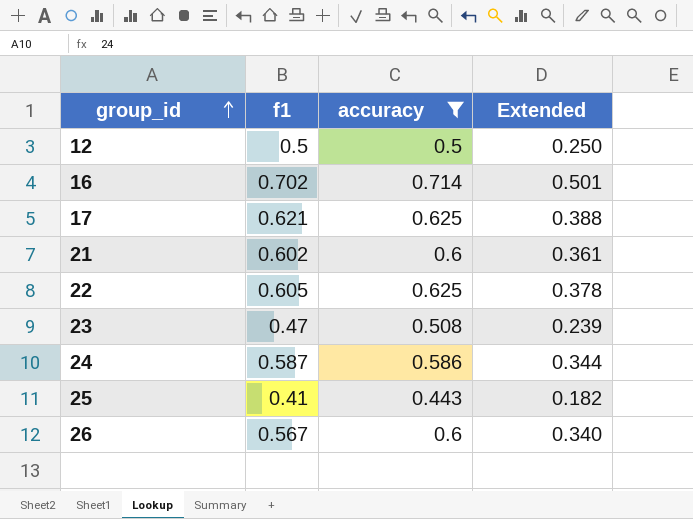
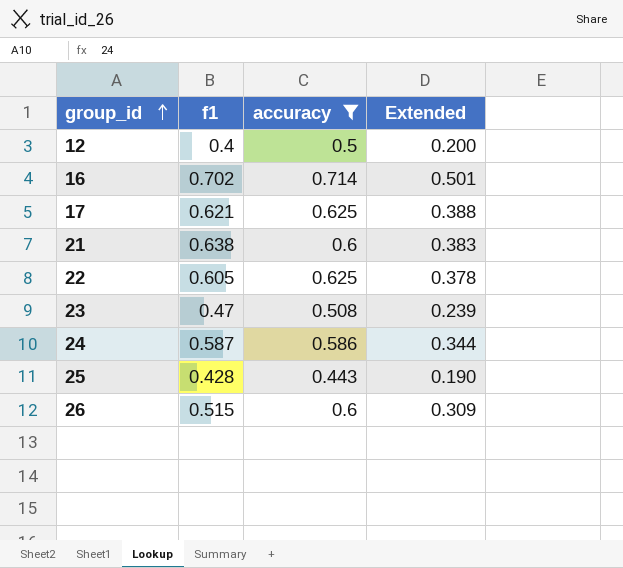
12 | f1: 0.5 -> 0.4
12 | Extended: 0.250 -> 0.200
21 | f1: 0.602 -> 0.638
21 | Extended: 0.361 -> 0.383
25 | f1: 0.41 -> 0.428
25 | Extended: 0.182 -> 0.190
26 | f1: 0.567 -> 0.515
26 | Extended: 0.340 -> 0.309

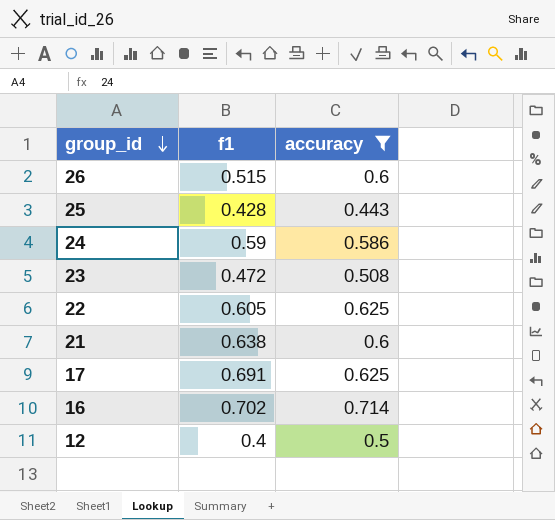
row order: group_id ascending -> group_id descending
column Extended | formula: [f1] * [accuracy] -> none
24 | f1: 0.587 -> 0.59
23 | f1: 0.47 -> 0.472
17 | f1: 0.621 -> 0.691

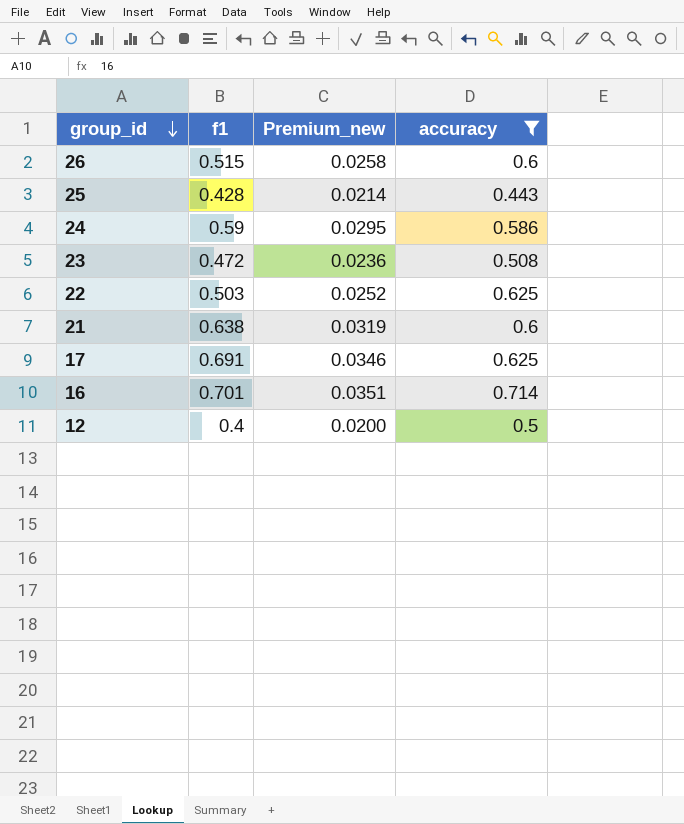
column Premium_new | formula: none -> [f1] * 0.05
22 | f1: 0.605 -> 0.503
16 | f1: 0.702 -> 0.701

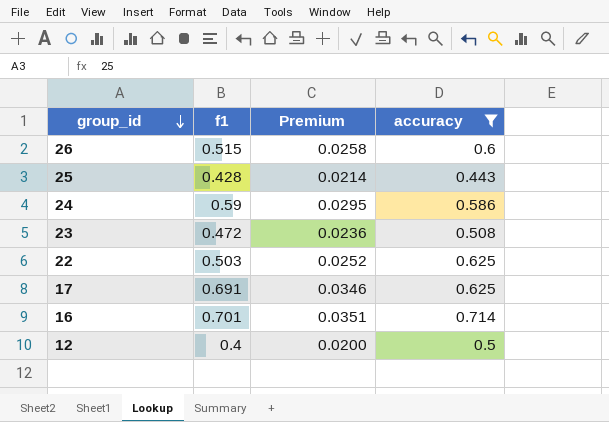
column name: Premium_new -> Premium
row 21: 0.638 | 0.0319 | 0.6 -> none

